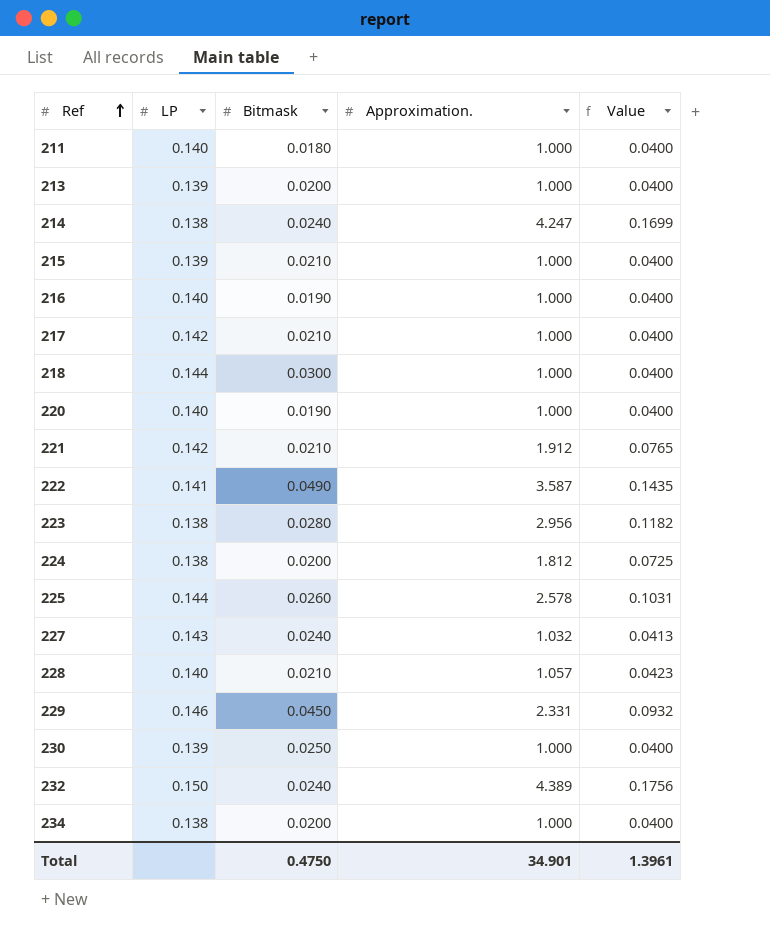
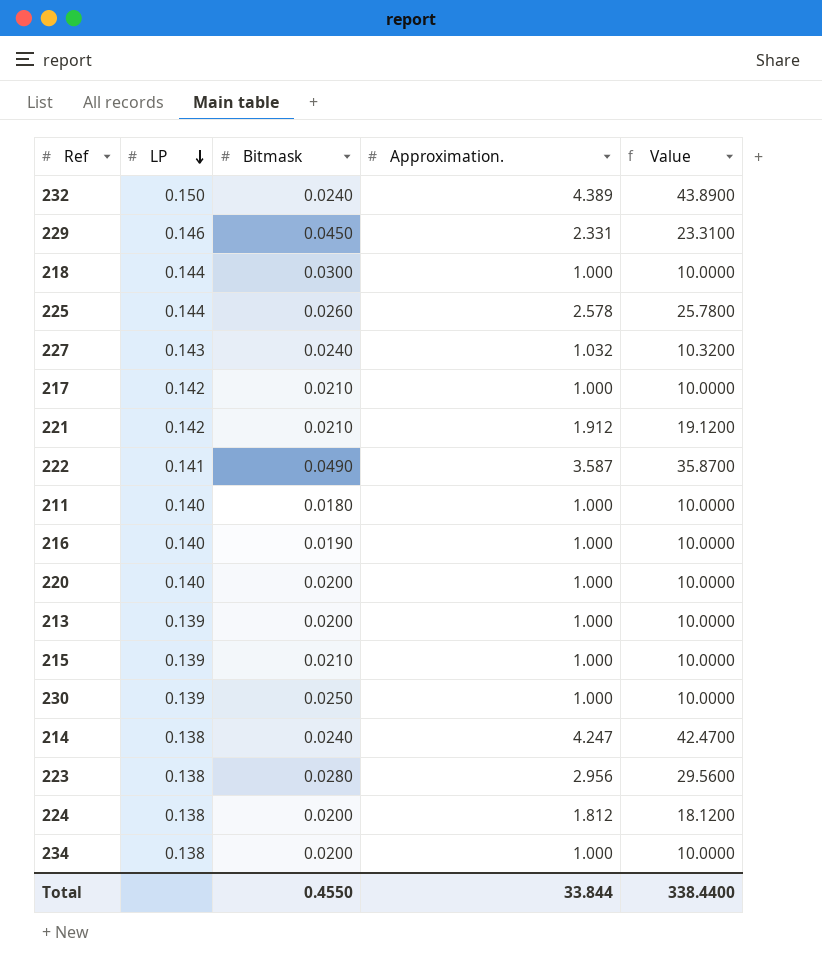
row order: Ref ascending -> LP descending
column Value | formula: [Approximation.] * 0.04 -> [Approximation.] * 10
row 228: 0.140 | 0.0210 | 1.057 | 0.0423 -> none
220 | Bitmask: 0.0190 -> 0.0200
Total | Bitmask: 0.4750 -> 0.4550
Total | Approximation.: 34.901 -> 33.844
Total | Value: 1.3961 -> 338.4400

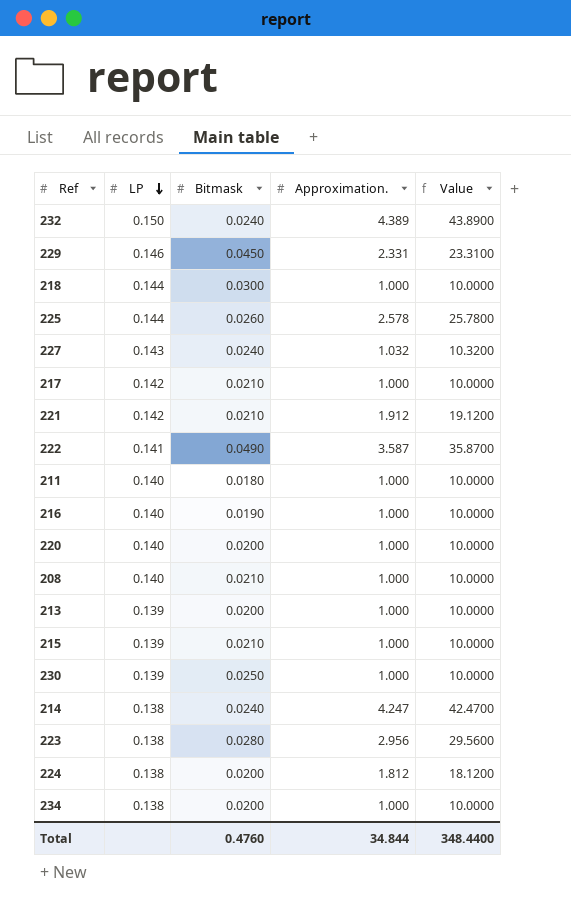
row 208: none -> 0.140 | 0.0210 | 1.000 | 10.0000
Total | Bitmask: 0.4550 -> 0.4760
Total | Approximation.: 33.844 -> 34.844
Total | Value: 338.4400 -> 348.4400

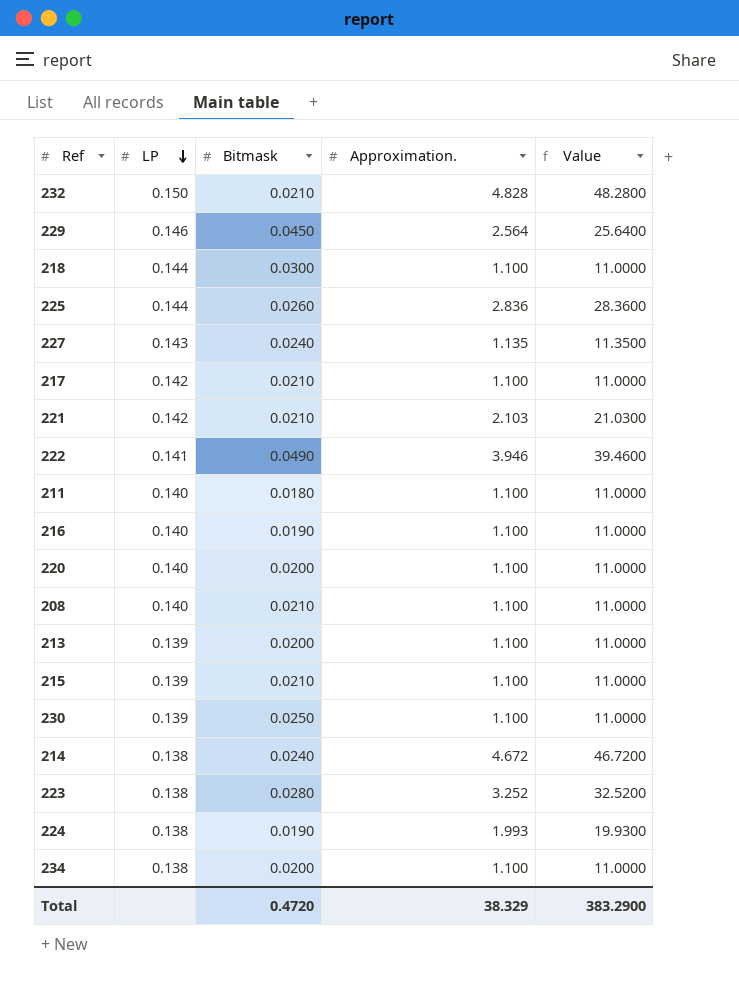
232 | Bitmask: 0.0240 -> 0.0210
232 | Approximation.: 4.389 -> 4.828
232 | Value: 43.8900 -> 48.2800
229 | Approximation.: 2.331 -> 2.564
229 | Value: 23.3100 -> 25.6400
218 | Approximation.: 1.000 -> 1.100
218 | Value: 10.0000 -> 11.0000
225 | Approximation.: 2.578 -> 2.836
225 | Value: 25.7800 -> 28.3600
227 | Approximation.: 1.032 -> 1.135
227 | Value: 10.3200 -> 11.3500
217 | Approximation.: 1.000 -> 1.100
217 | Value: 10.0000 -> 11.0000
221 | Approximation.: 1.912 -> 2.103
221 | Value: 19.1200 -> 21.0300
222 | Approximation.: 3.587 -> 3.946
222 | Value: 35.8700 -> 39.4600
211 | Approximation.: 1.000 -> 1.100
211 | Value: 10.0000 -> 11.0000
216 | Approximation.: 1.000 -> 1.100
216 | Value: 10.0000 -> 11.0000
220 | Approximation.: 1.000 -> 1.100
220 | Value: 10.0000 -> 11.0000
208 | Approximation.: 1.000 -> 1.100
208 | Value: 10.0000 -> 11.0000
213 | Approximation.: 1.000 -> 1.100
213 | Value: 10.0000 -> 11.0000
215 | Approximation.: 1.000 -> 1.100
215 | Value: 10.0000 -> 11.0000
230 | Approximation.: 1.000 -> 1.100
230 | Value: 10.0000 -> 11.0000
214 | Approximation.: 4.247 -> 4.672
214 | Value: 42.4700 -> 46.7200
223 | Approximation.: 2.956 -> 3.252
223 | Value: 29.5600 -> 32.5200
224 | Bitmask: 0.0200 -> 0.0190
224 | Approximation.: 1.812 -> 1.993
224 | Value: 18.1200 -> 19.9300
234 | Approximation.: 1.000 -> 1.100
234 | Value: 10.0000 -> 11.0000
Total | Bitmask: 0.4760 -> 0.4720
Total | Approximation.: 34.844 -> 38.329
Total | Value: 348.4400 -> 383.2900

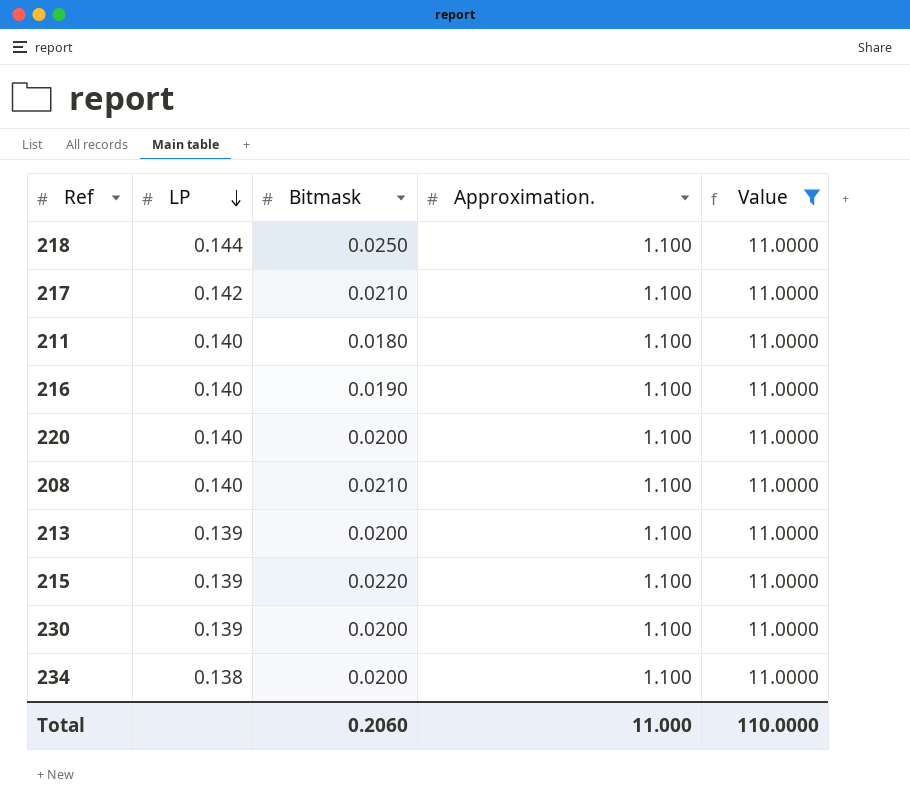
filter: none -> Value = 11.0000
218 | Bitmask: 0.0300 -> 0.0250
215 | Bitmask: 0.0210 -> 0.0220
230 | Bitmask: 0.0250 -> 0.0200
Total | Bitmask: 0.4720 -> 0.2060
Total | Approximation.: 38.329 -> 11.000
Total | Value: 383.2900 -> 110.0000

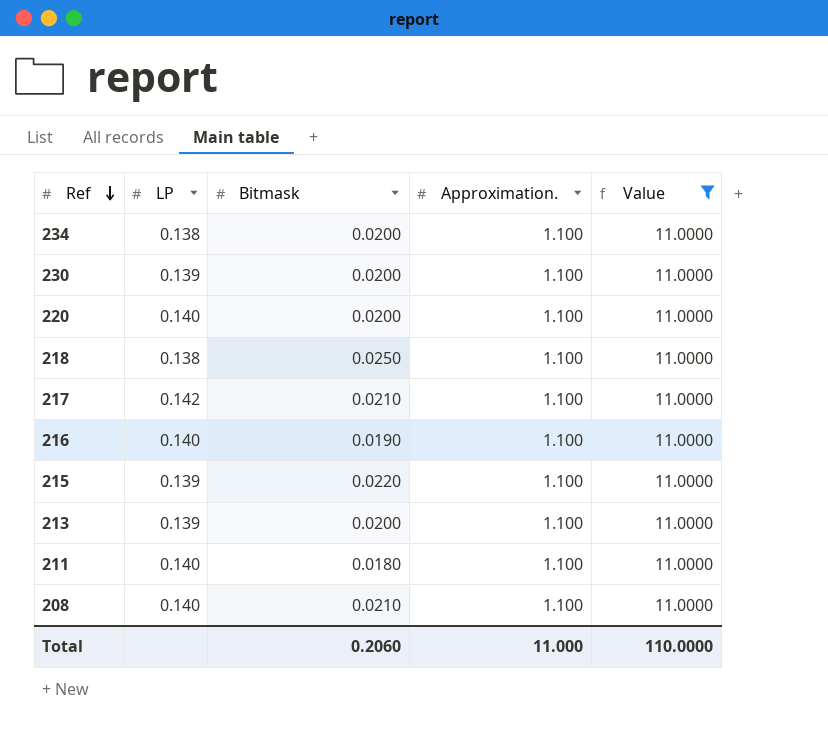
row order: LP descending -> Ref descending
218 | LP: 0.144 -> 0.138

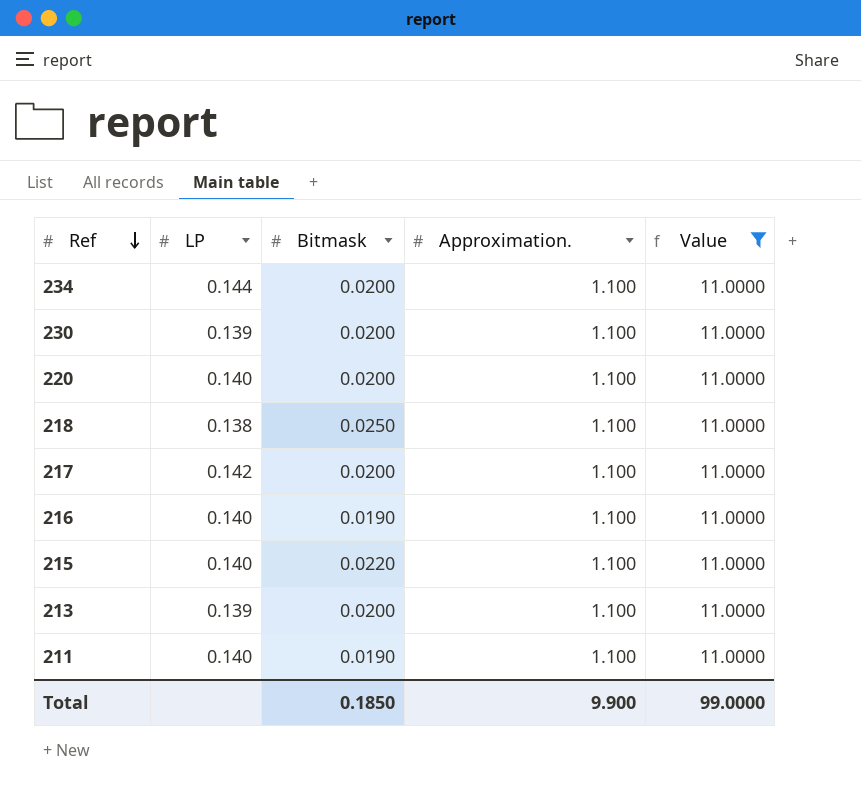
row 208: 0.140 | 0.0210 | 1.100 | 11.0000 -> none
234 | LP: 0.138 -> 0.144
217 | Bitmask: 0.0210 -> 0.0200
215 | LP: 0.139 -> 0.140
211 | Bitmask: 0.0180 -> 0.0190
Total | Bitmask: 0.2060 -> 0.1850
Total | Approximation.: 11.000 -> 9.900
Total | Value: 110.0000 -> 99.0000

